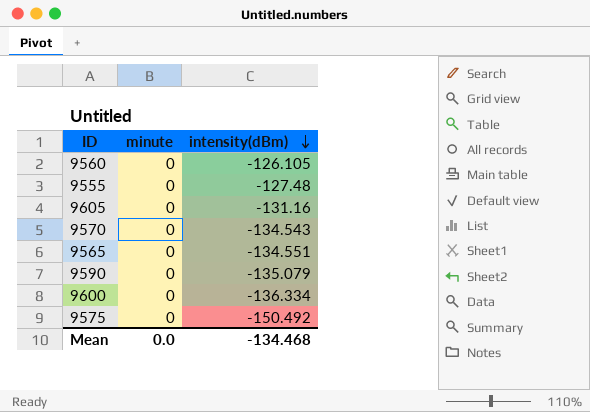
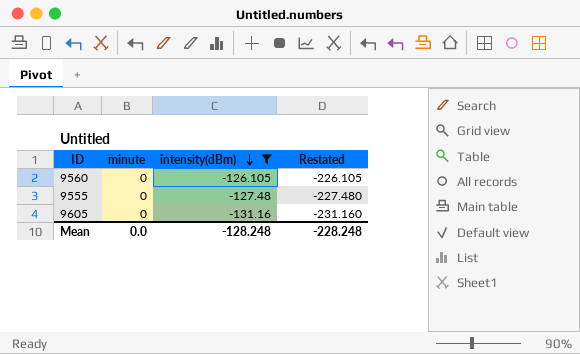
filter: none -> intensity(dBm) >= -131.16
column Restated | formula: none -> [intensity(dBm)] - 100
Mean | intensity(dBm): -134.468 -> -128.248

